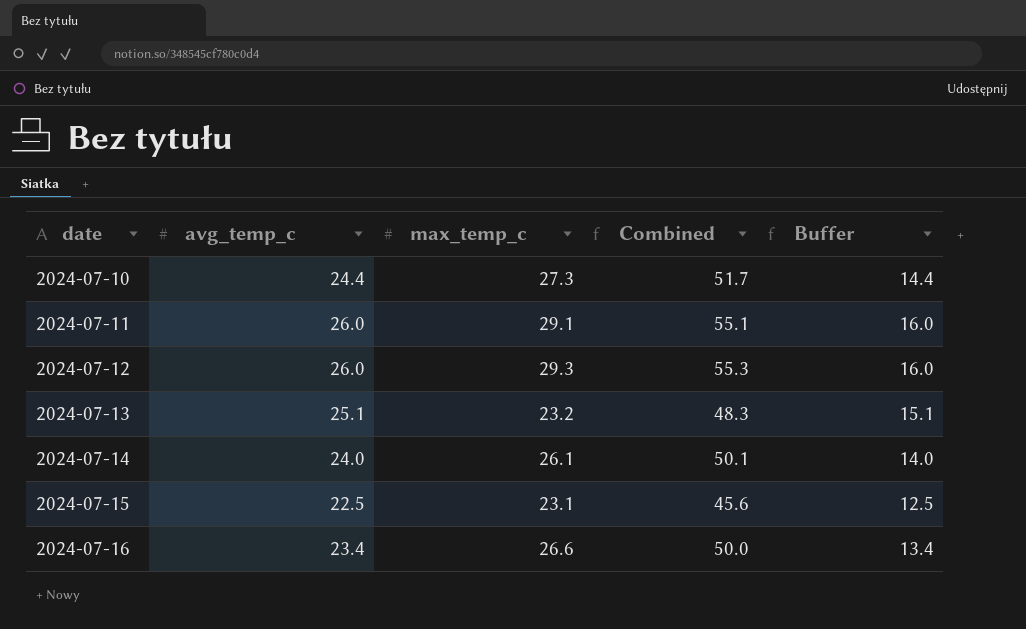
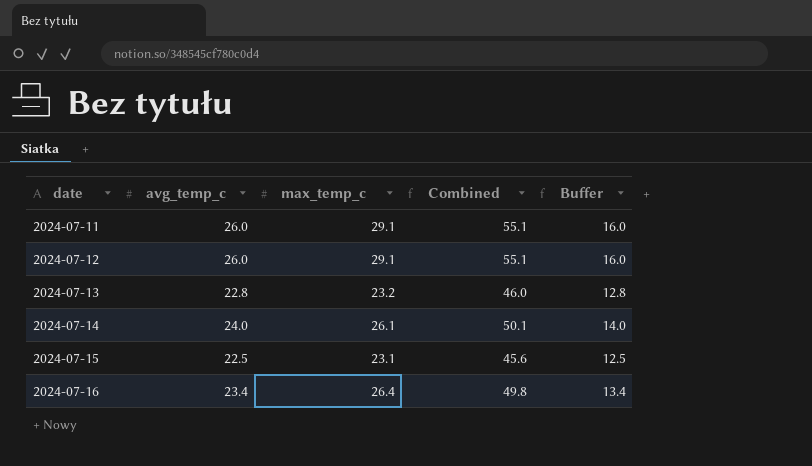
row 2024-07-10: 24.4 | 27.3 | 51.7 | 14.4 -> none
2024-07-12 | max_temp_c: 29.3 -> 29.1
2024-07-12 | Combined: 55.3 -> 55.1
2024-07-13 | avg_temp_c: 25.1 -> 22.8
2024-07-13 | Combined: 48.3 -> 46.0
2024-07-13 | Buffer: 15.1 -> 12.8
2024-07-16 | max_temp_c: 26.6 -> 26.4
2024-07-16 | Combined: 50.0 -> 49.8

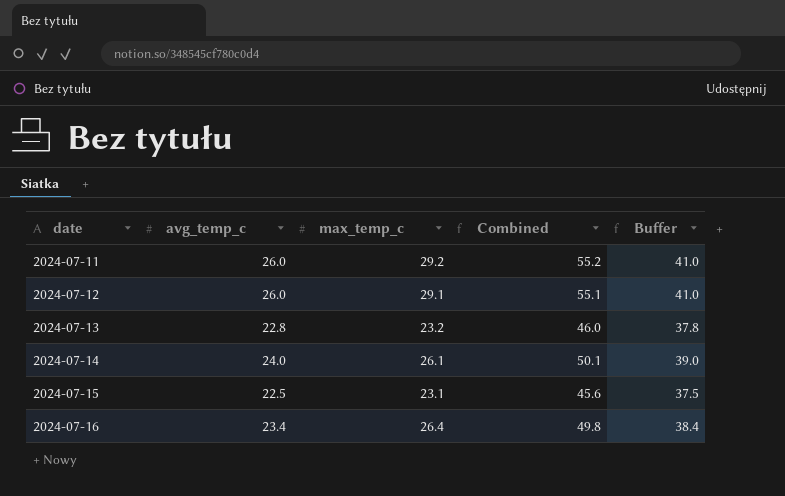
column Buffer | formula: [avg_temp_c] - 10 -> [avg_temp_c] + 15
2024-07-11 | max_temp_c: 29.1 -> 29.2
2024-07-11 | Combined: 55.1 -> 55.2

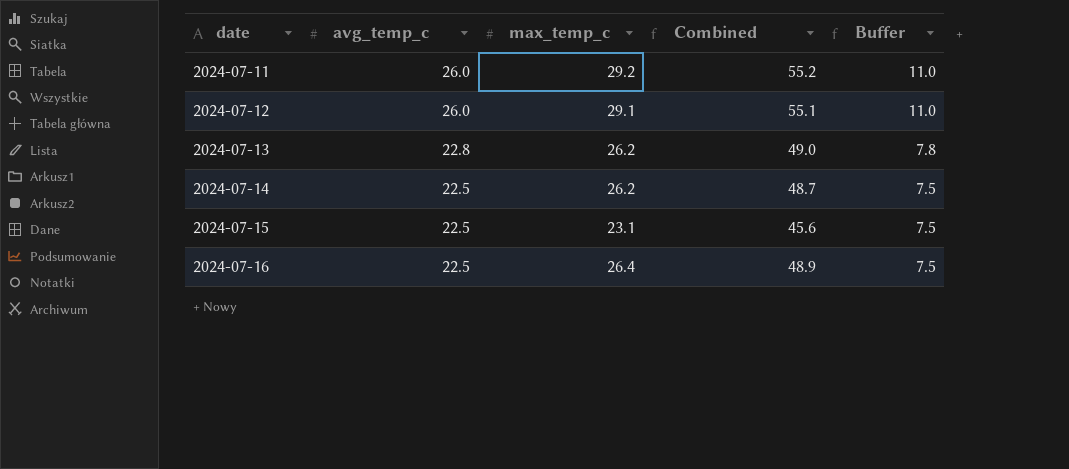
column Buffer | formula: [avg_temp_c] + 15 -> [avg_temp_c] - 15
2024-07-13 | max_temp_c: 23.2 -> 26.2
2024-07-13 | Combined: 46.0 -> 49.0
2024-07-14 | avg_temp_c: 24.0 -> 22.5
2024-07-14 | max_temp_c: 26.1 -> 26.2
2024-07-14 | Combined: 50.1 -> 48.7
2024-07-16 | avg_temp_c: 23.4 -> 22.5
2024-07-16 | Combined: 49.8 -> 48.9

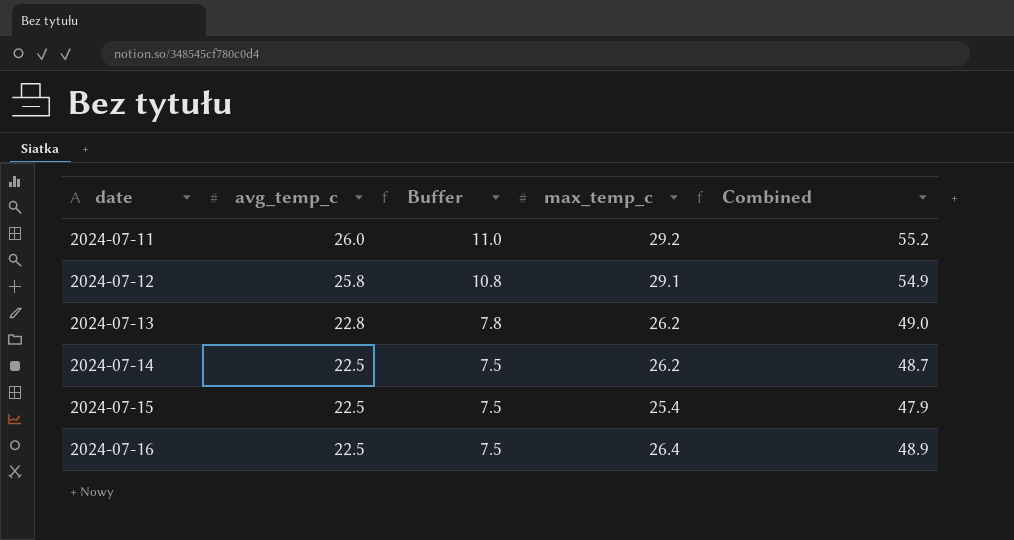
column Buffer | position: 5 -> 3
2024-07-12 | avg_temp_c: 26.0 -> 25.8
2024-07-12 | Buffer: 11.0 -> 10.8
2024-07-12 | Combined: 55.1 -> 54.9
2024-07-15 | max_temp_c: 23.1 -> 25.4
2024-07-15 | Combined: 45.6 -> 47.9

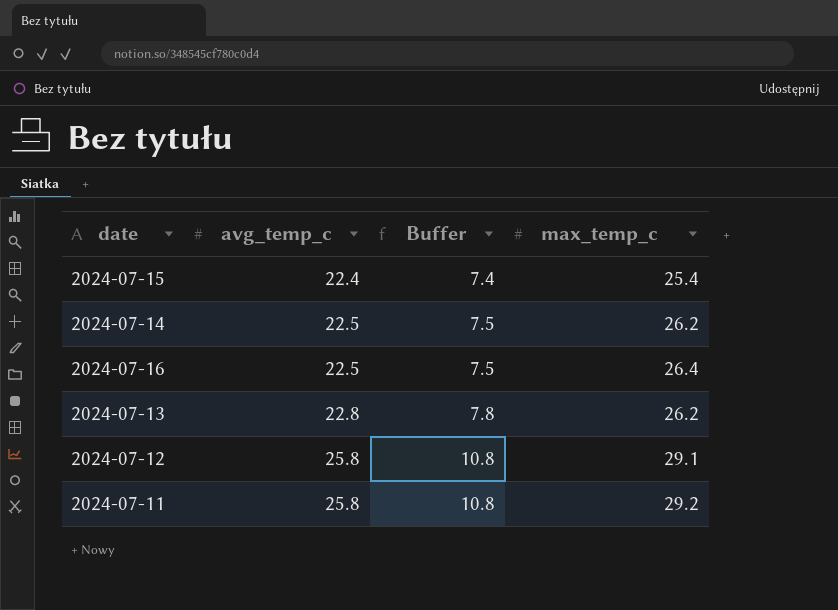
row order: date ascending -> avg_temp_c ascending
column Combined | formula: [avg_temp_c] + [max_temp_c] -> none
2024-07-15 | avg_temp_c: 22.5 -> 22.4
2024-07-15 | Buffer: 7.5 -> 7.4
2024-07-11 | avg_temp_c: 26.0 -> 25.8
2024-07-11 | Buffer: 11.0 -> 10.8

